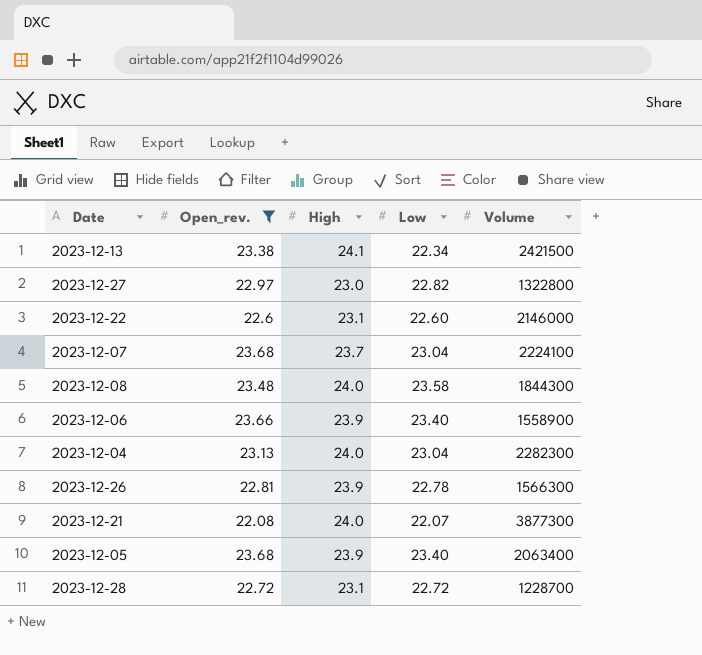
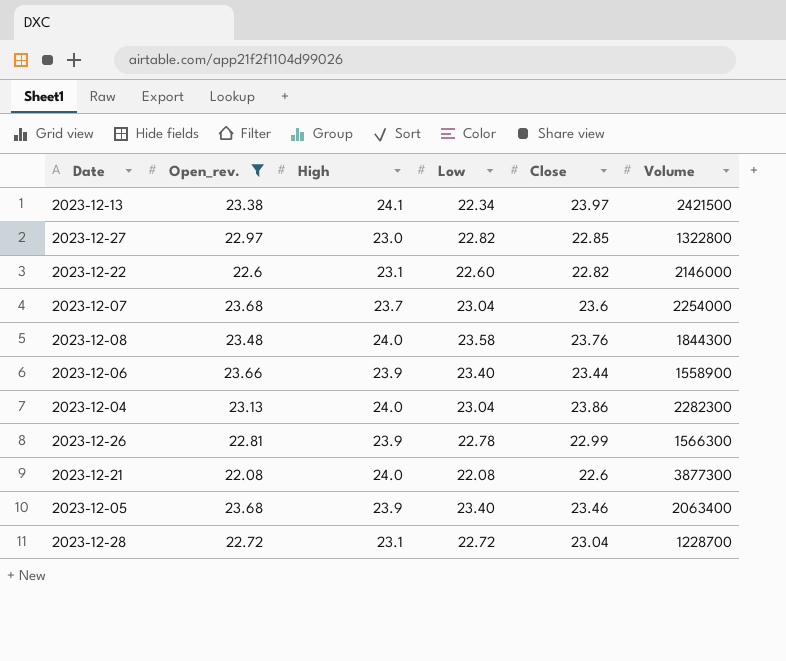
column Close | position: none -> 5
2023-12-07 | Volume: 2224100 -> 2254000
2023-12-21 | Low: 22.07 -> 22.08

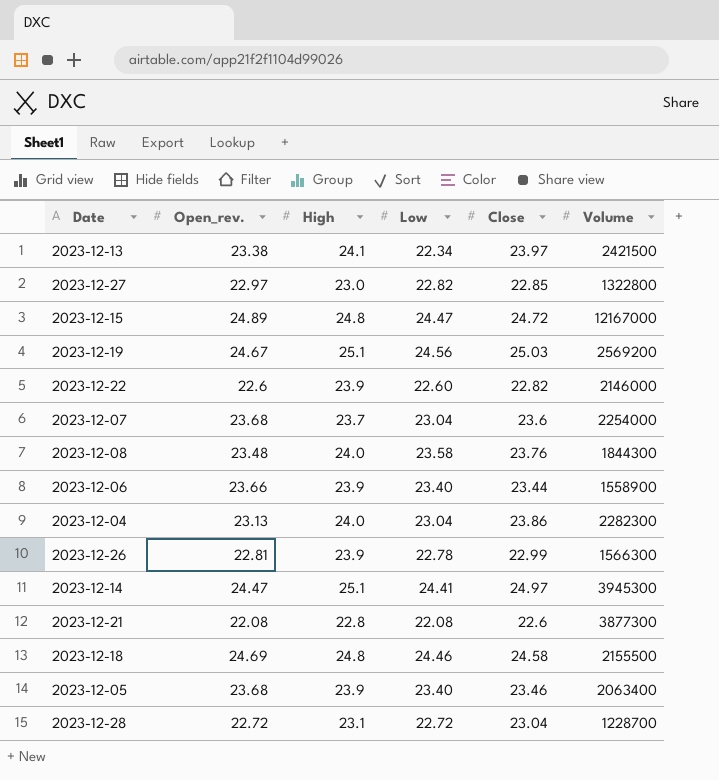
filter: Open_rev. <= 23.68 -> none
2023-12-22 | High: 23.1 -> 23.9
2023-12-21 | High: 24.0 -> 22.8

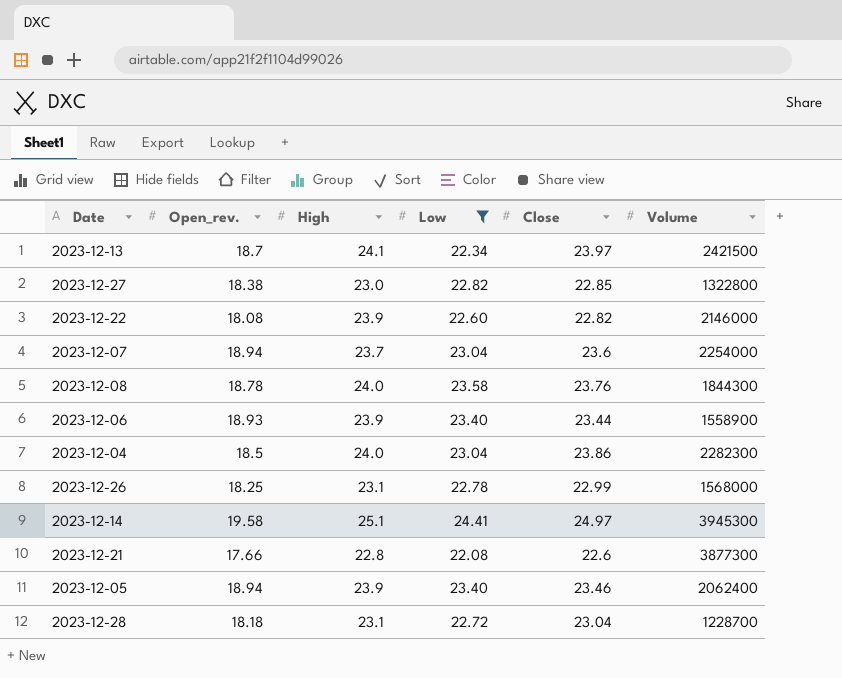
filter: none -> Low <= 24.41
2023-12-13 | Open_rev.: 23.38 -> 18.7
2023-12-27 | Open_rev.: 22.97 -> 18.38
2023-12-22 | Open_rev.: 22.6 -> 18.08
2023-12-07 | Open_rev.: 23.68 -> 18.94
2023-12-08 | Open_rev.: 23.48 -> 18.78
2023-12-06 | Open_rev.: 23.66 -> 18.93
2023-12-04 | Open_rev.: 23.13 -> 18.5
2023-12-26 | Open_rev.: 22.81 -> 18.25
2023-12-26 | High: 23.9 -> 23.1
2023-12-26 | Volume: 1566300 -> 1568000
2023-12-14 | Open_rev.: 24.47 -> 19.58
2023-12-21 | Open_rev.: 22.08 -> 17.66
2023-12-05 | Open_rev.: 23.68 -> 18.94
2023-12-05 | Volume: 2063400 -> 2062400
2023-12-28 | Open_rev.: 22.72 -> 18.18

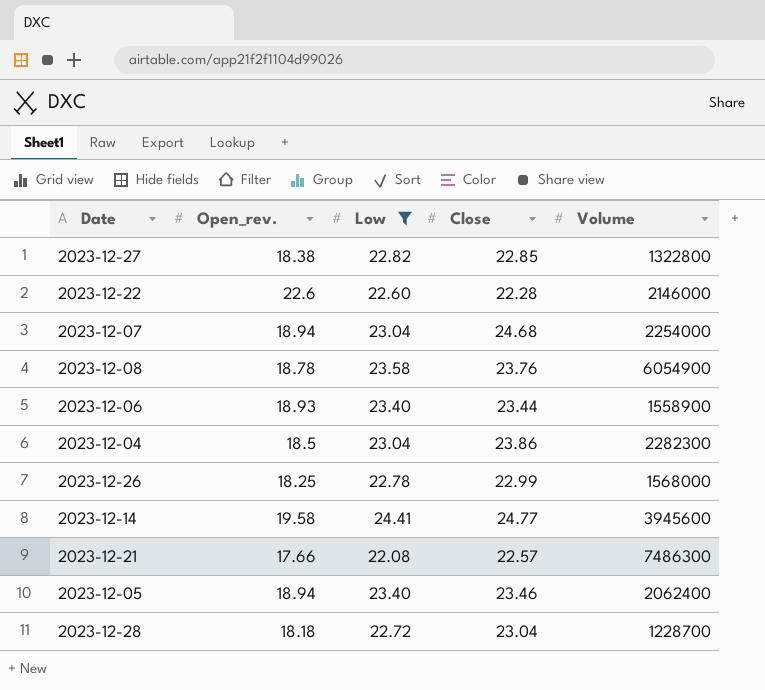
column High | position: 3 -> none
row 2023-12-13: 18.7 | 24.1 | 22.34 | 23.97 | 2421500 -> none
2023-12-22 | Open_rev.: 18.08 -> 22.6
2023-12-22 | Close: 22.82 -> 22.28
2023-12-07 | Close: 23.6 -> 24.68
2023-12-08 | Volume: 1844300 -> 6054900
2023-12-14 | Close: 24.97 -> 24.77
2023-12-14 | Volume: 3945300 -> 3945600
2023-12-21 | Close: 22.6 -> 22.57
2023-12-21 | Volume: 3877300 -> 7486300

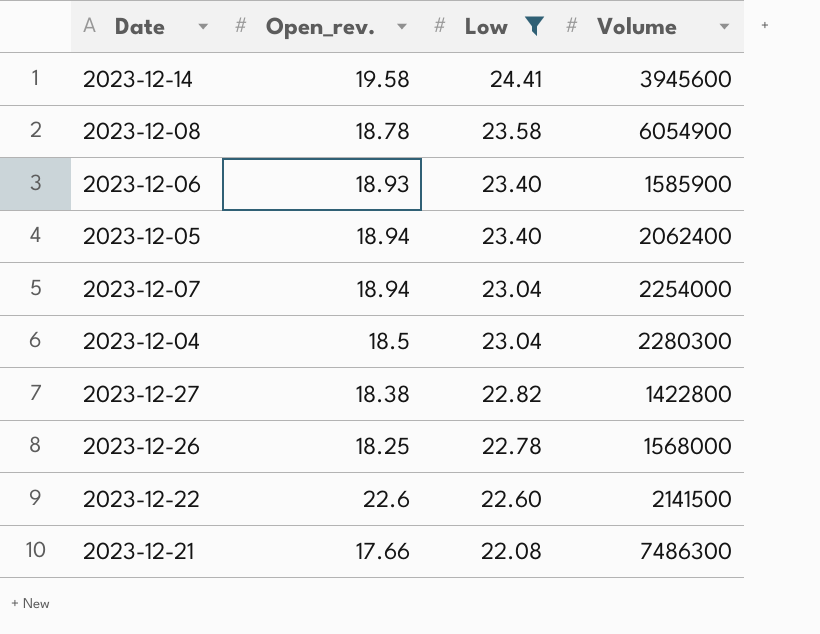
row order: none -> Low descending
column Close | position: 4 -> none
row 2023-12-28: 18.18 | 22.72 | 23.04 | 1228700 -> none
2023-12-06 | Volume: 1558900 -> 1585900
2023-12-04 | Volume: 2282300 -> 2280300
2023-12-27 | Volume: 1322800 -> 1422800
2023-12-22 | Volume: 2146000 -> 2141500

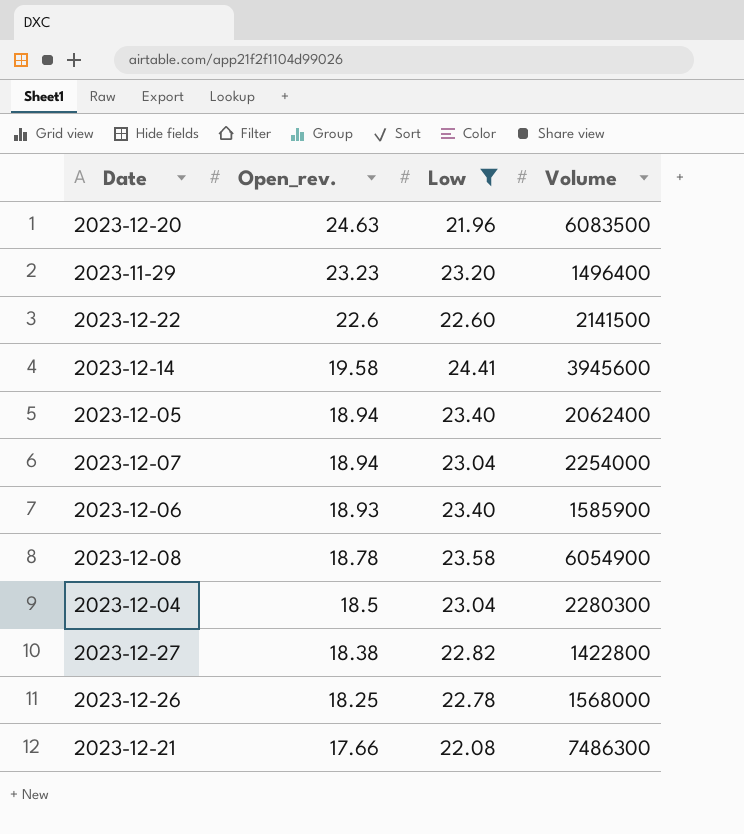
row order: Low descending -> Open_rev. descending
row 2023-12-20: none -> 24.63 | 21.96 | 6083500
row 2023-11-29: none -> 23.23 | 23.20 | 1496400

